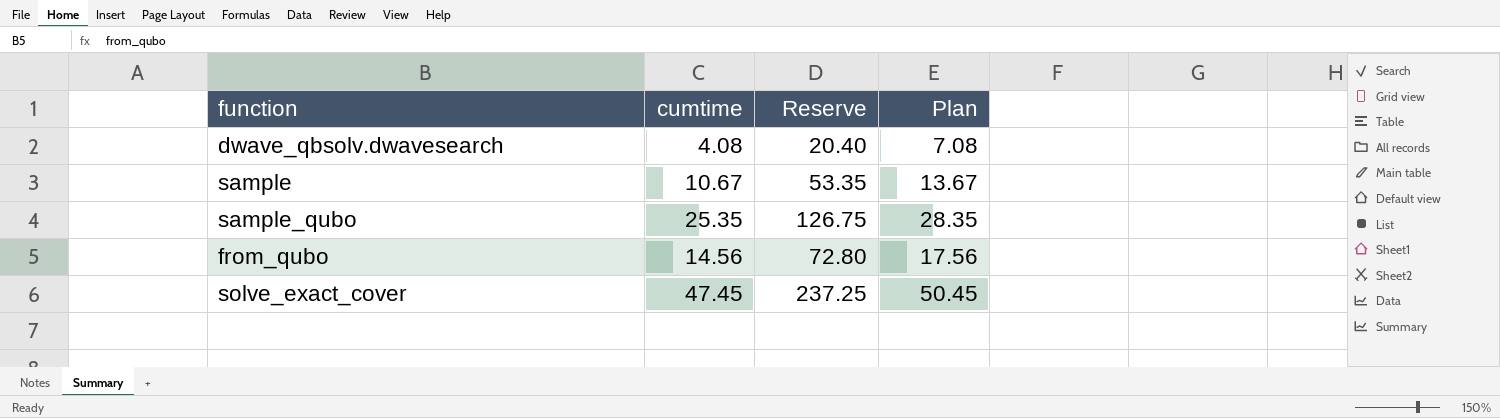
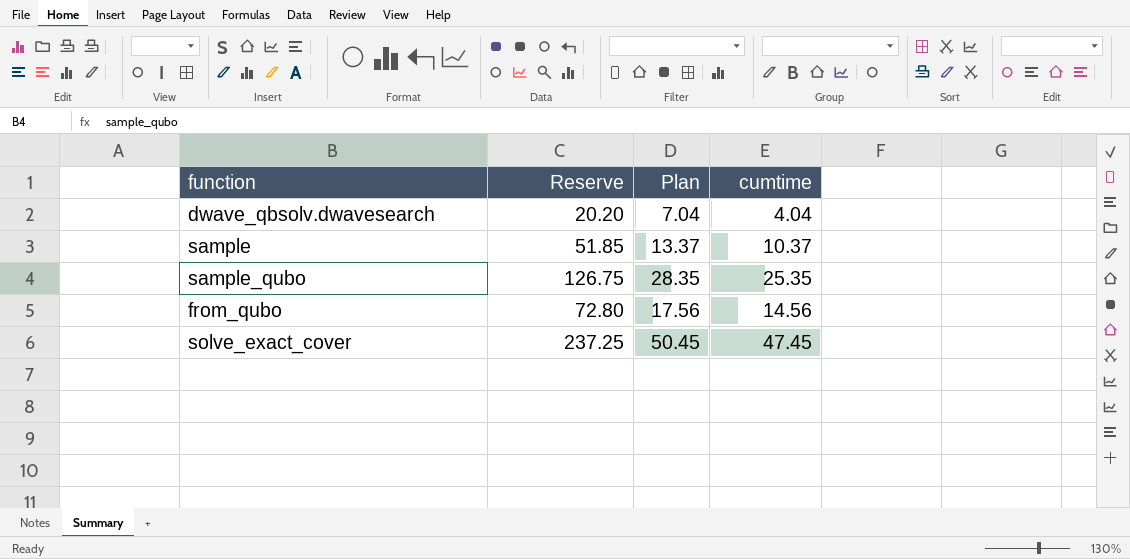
column cumtime | position: 2 -> 4
dwave_qbsolv.dwavesearch | Reserve: 20.40 -> 20.20
dwave_qbsolv.dwavesearch | Plan: 7.08 -> 7.04
dwave_qbsolv.dwavesearch | cumtime: 4.08 -> 4.04
sample | Reserve: 53.35 -> 51.85
sample | Plan: 13.67 -> 13.37
sample | cumtime: 10.67 -> 10.37

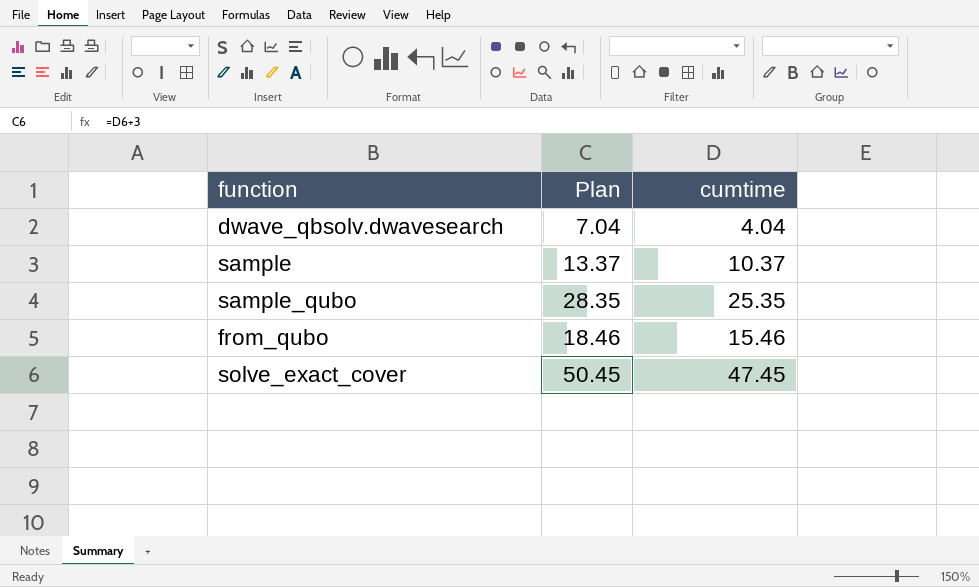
column Reserve | formula: [cumtime] * 5 -> none
from_qubo | Plan: 17.56 -> 18.46
from_qubo | cumtime: 14.56 -> 15.46

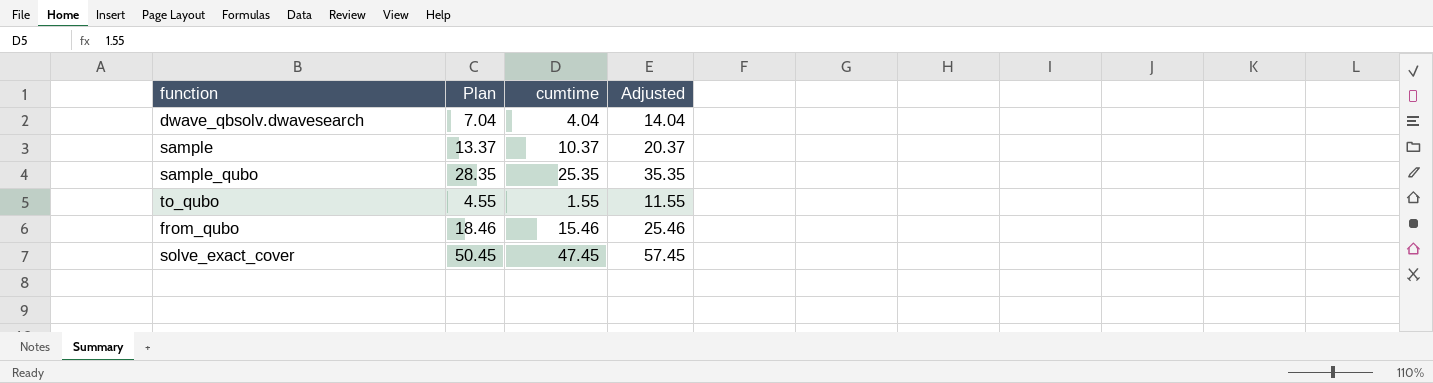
column Adjusted | formula: none -> [cumtime] + 10
row to_qubo: none -> 4.55 | 1.55 | 11.55

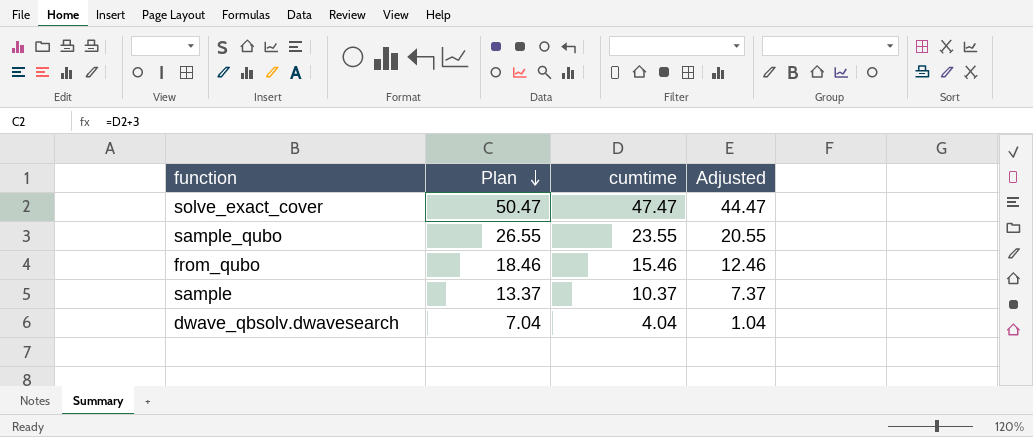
row order: none -> Plan descending
column Adjusted | formula: [cumtime] + 10 -> [cumtime] - 3
row to_qubo: 4.55 | 1.55 | 11.55 -> none
solve_exact_cover | Plan: 50.45 -> 50.47
solve_exact_cover | cumtime: 47.45 -> 47.47
sample_qubo | Plan: 28.35 -> 26.55
sample_qubo | cumtime: 25.35 -> 23.55

